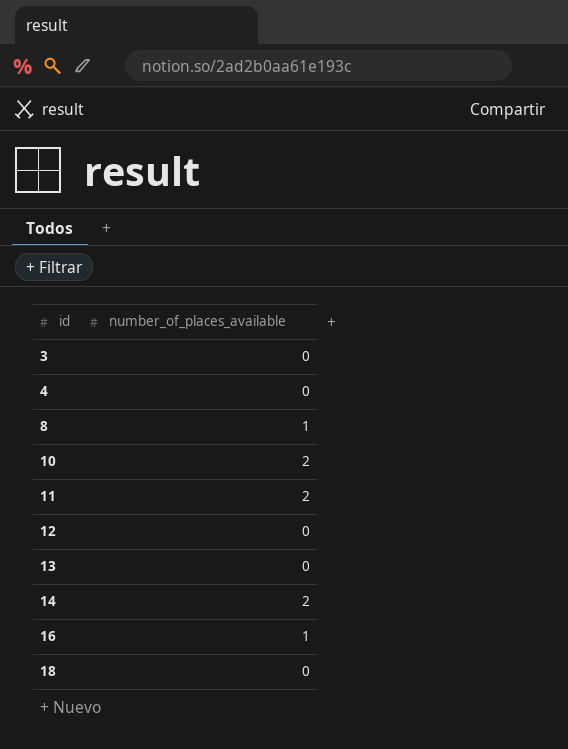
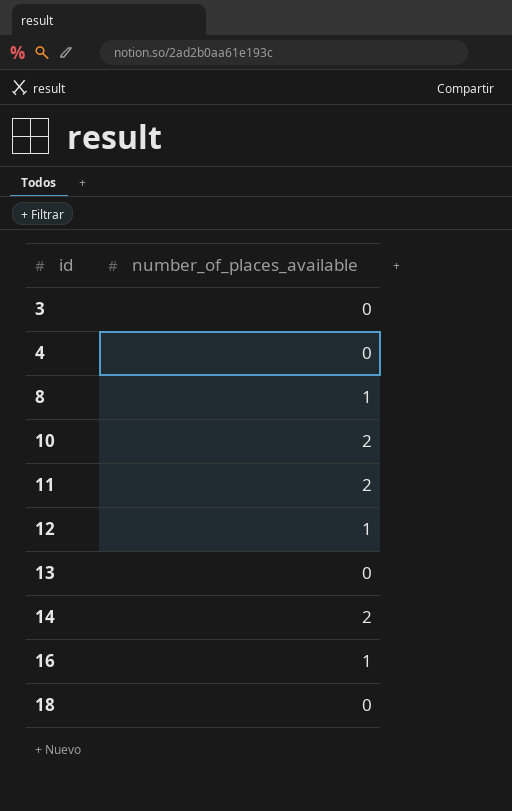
12 | number_of_places_available: 0 -> 1

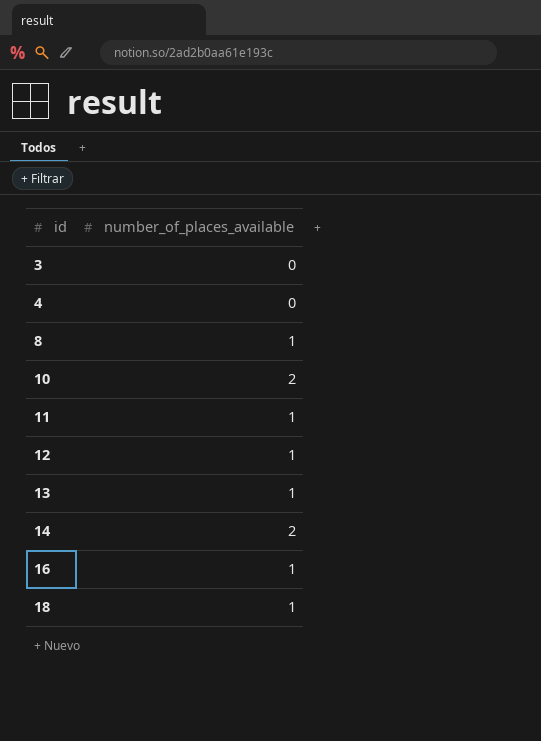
11 | number_of_places_available: 2 -> 1
13 | number_of_places_available: 0 -> 1
18 | number_of_places_available: 0 -> 1

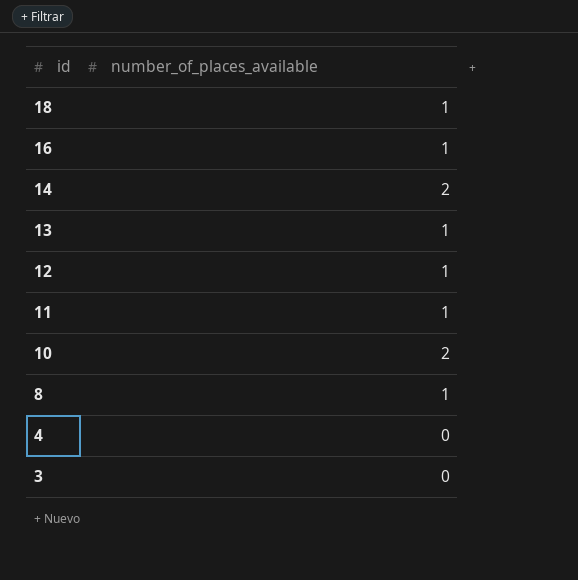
row order: id ascending -> id descending

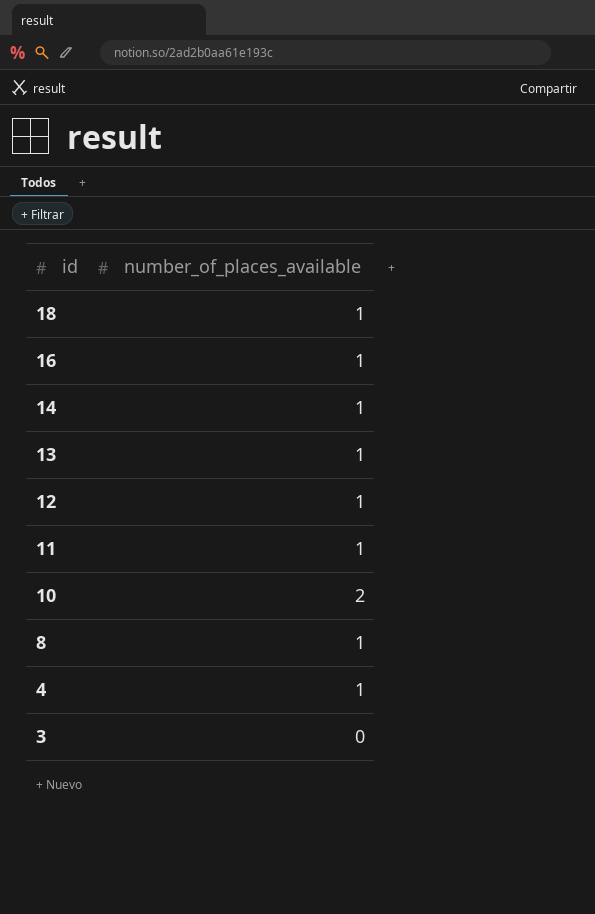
14 | number_of_places_available: 2 -> 1
4 | number_of_places_available: 0 -> 1

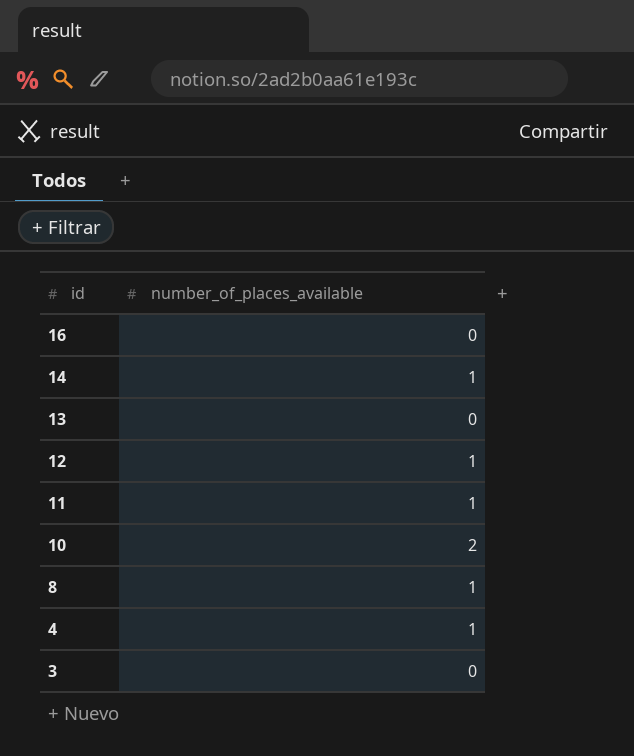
row 18: 1 -> none
16 | number_of_places_available: 1 -> 0
13 | number_of_places_available: 1 -> 0

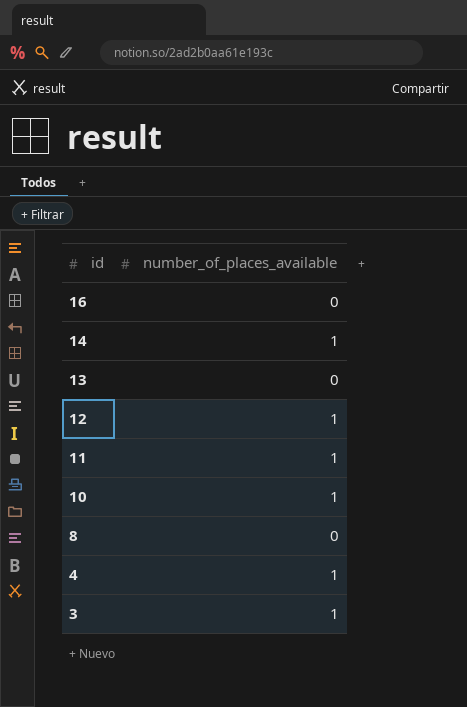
10 | number_of_places_available: 2 -> 1
8 | number_of_places_available: 1 -> 0
3 | number_of_places_available: 0 -> 1

